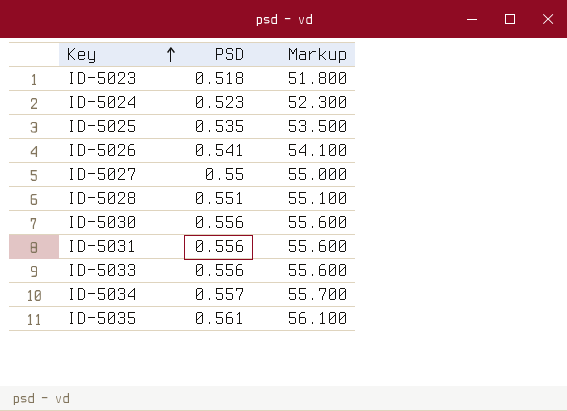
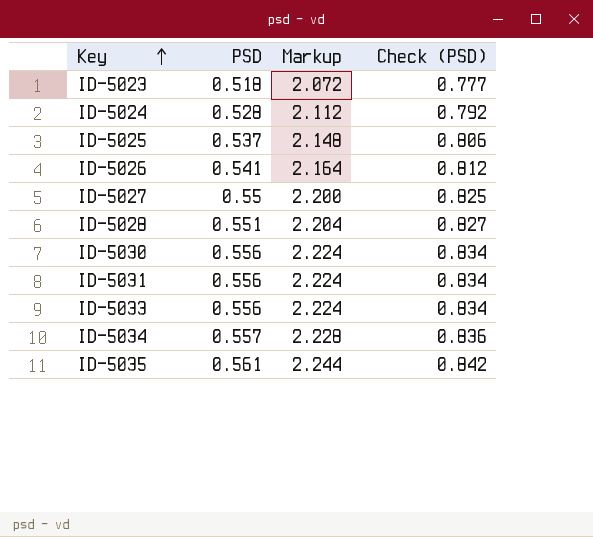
column Markup | formula: [PSD] * 100 -> [PSD] * 4
column Check (PSD) | formula: none -> [PSD] * 1.5
ID-5024 | PSD: 0.523 -> 0.528
ID-5025 | PSD: 0.535 -> 0.537

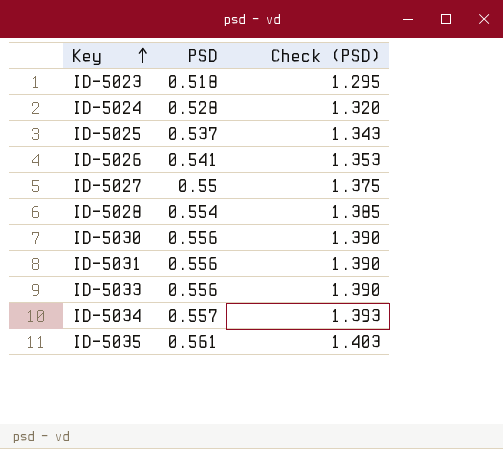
column Markup | formula: [PSD] * 4 -> none
column Check (PSD) | formula: [PSD] * 1.5 -> [PSD] * 2.5
ID-5028 | PSD: 0.551 -> 0.554

